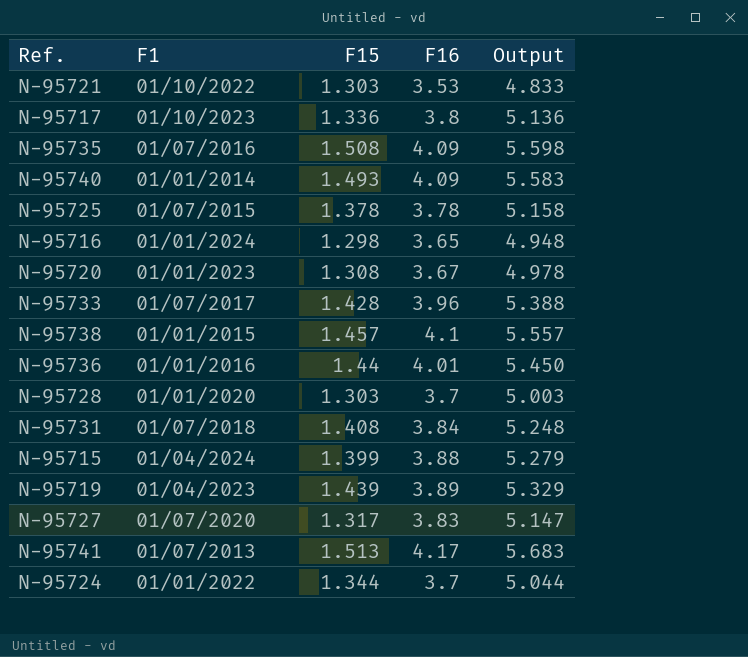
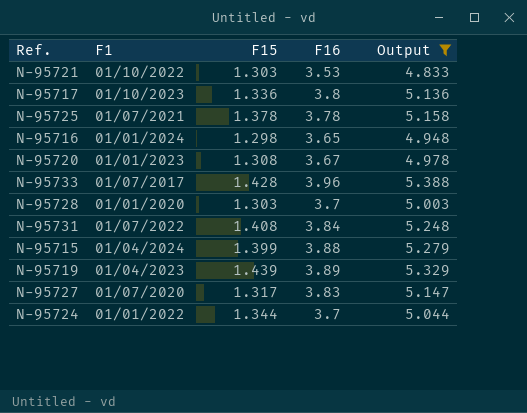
filter: none -> Output <= 5.388
N-95725 | F1: 01/07/2015 -> 01/07/2021
N-95731 | F1: 01/07/2018 -> 01/07/2022

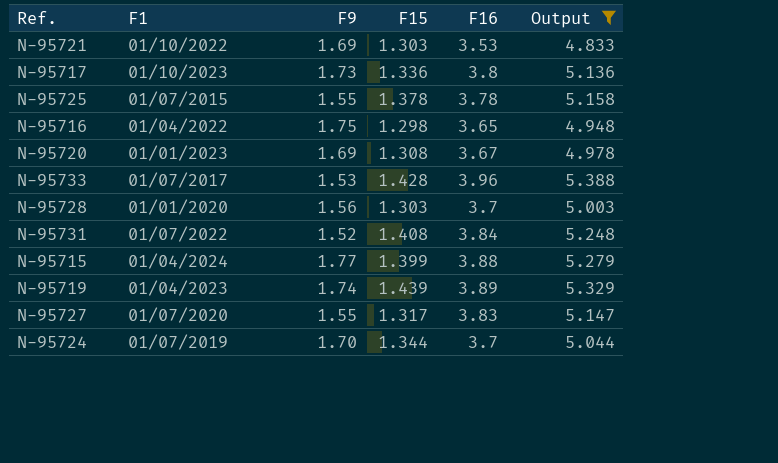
column F9 | position: none -> 3
N-95725 | F1: 01/07/2021 -> 01/07/2015
N-95716 | F1: 01/01/2024 -> 01/04/2022
N-95724 | F1: 01/01/2022 -> 01/07/2019

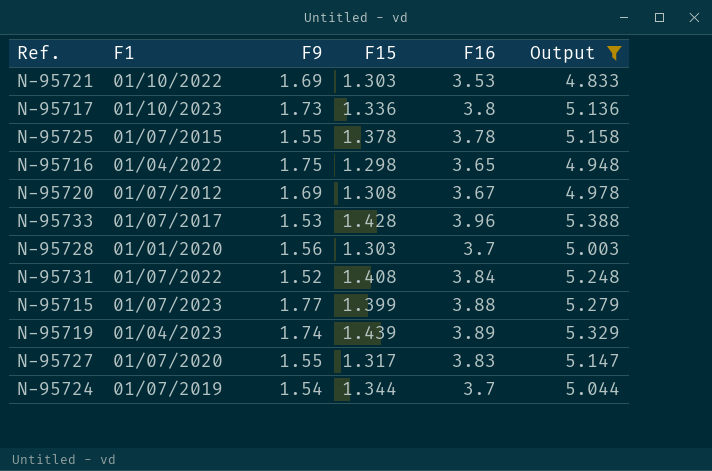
N-95720 | F1: 01/01/2023 -> 01/07/2012
N-95715 | F1: 01/04/2024 -> 01/07/2023
N-95724 | F9: 1.70 -> 1.54

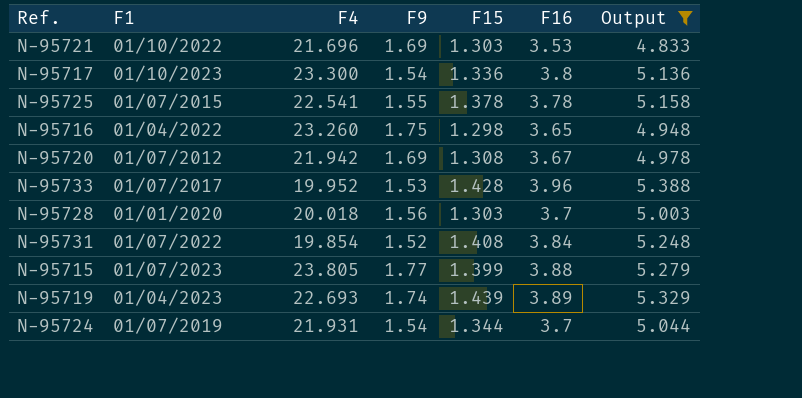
column F4 | position: none -> 3
row N-95727: 01/07/2020 | 1.55 | 1.317 | 3.83 | 5.147 -> none
N-95717 | F9: 1.73 -> 1.54

